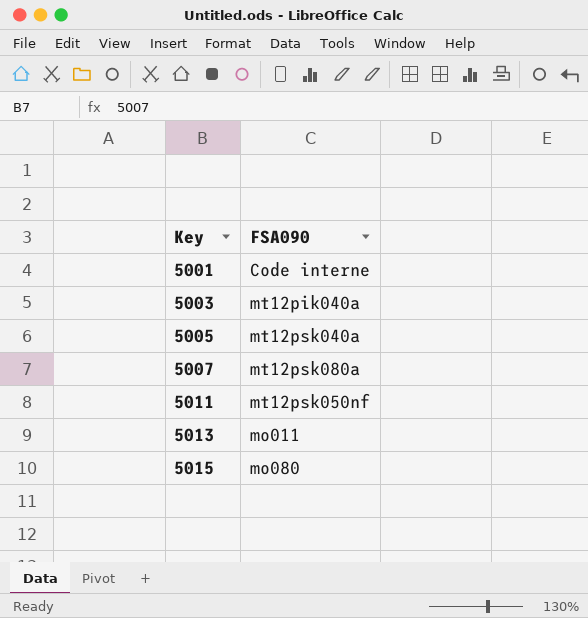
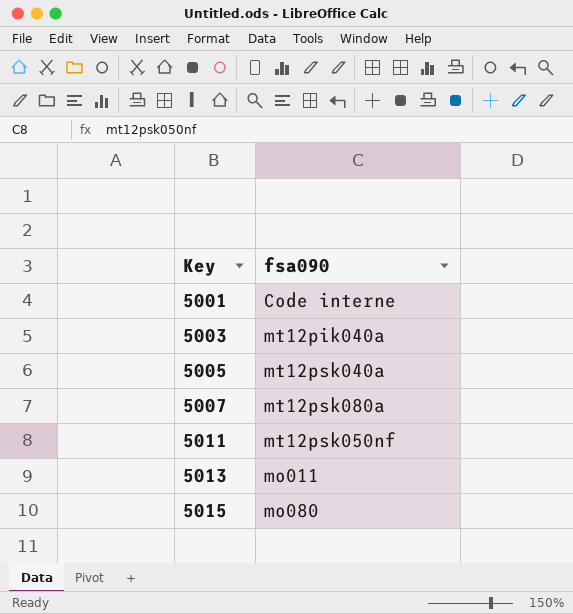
column name: FSA090 -> fsa090

